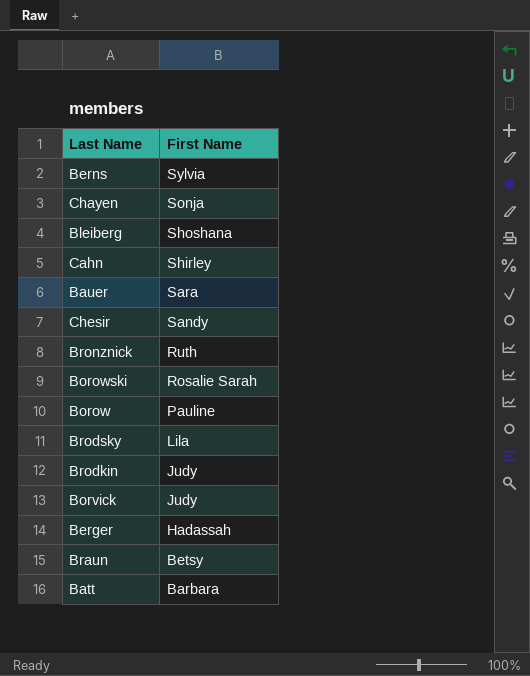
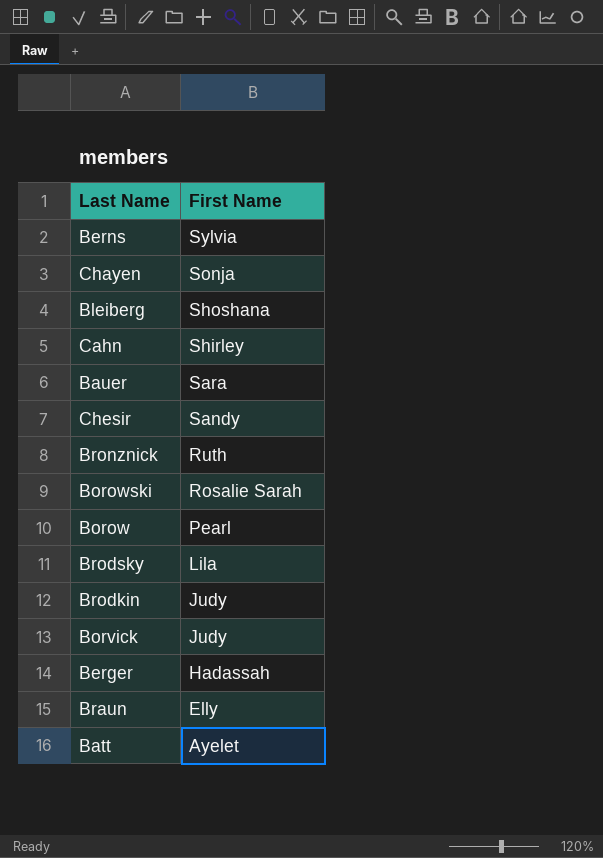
Borow | First Name: Pauline -> Pearl
Braun | First Name: Betsy -> Elly
Batt | First Name: Barbara -> Ayelet

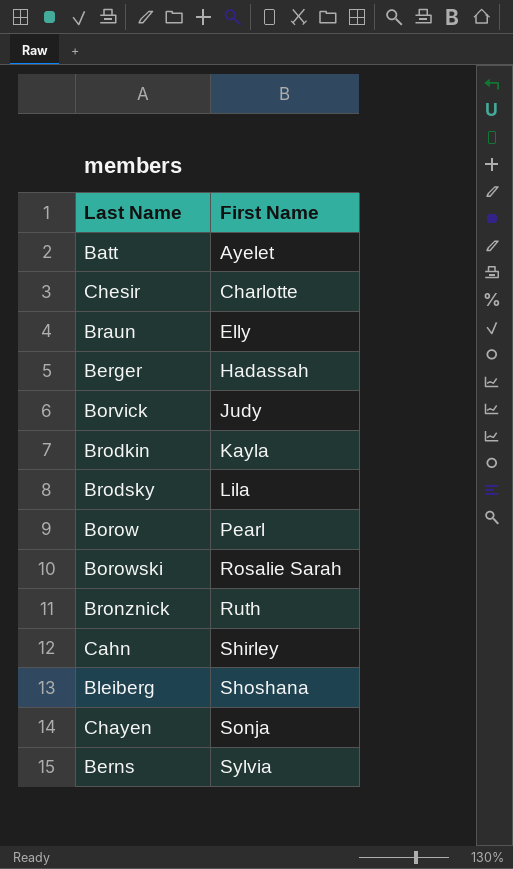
row order: First Name descending -> First Name ascending
row Bauer: Sara -> none
Chesir | First Name: Sandy -> Charlotte
Brodkin | First Name: Judy -> Kayla

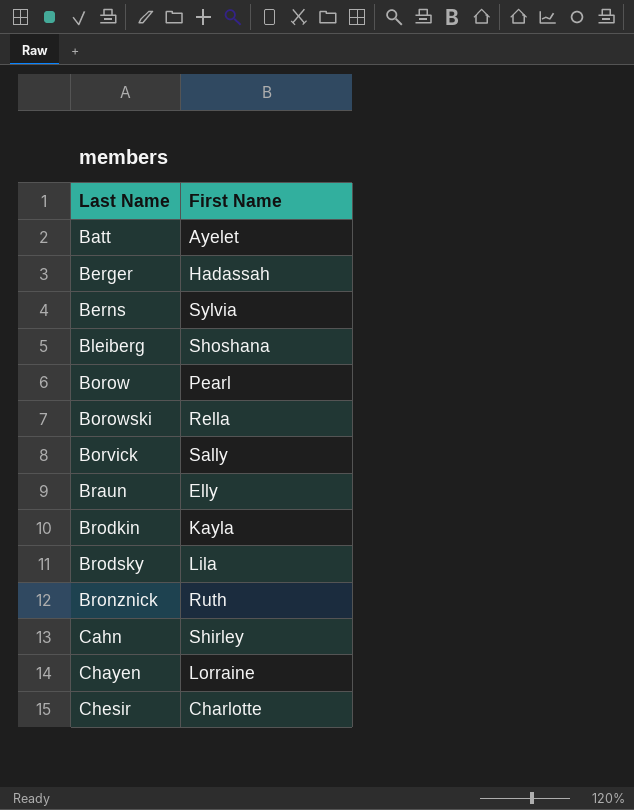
row order: First Name ascending -> Last Name ascending
Borowski | First Name: Rosalie Sarah -> Rella
Borvick | First Name: Judy -> Sally
Chayen | First Name: Sonja -> Lorraine

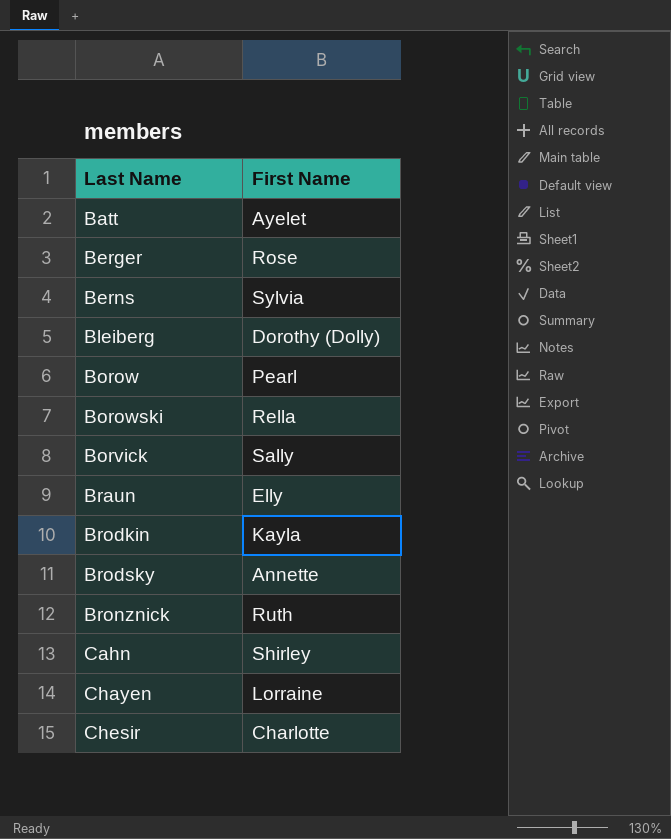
Berger | First Name: Hadassah -> Rose
Bleiberg | First Name: Shoshana -> Dorothy (Dolly)
Brodsky | First Name: Lila -> Annette

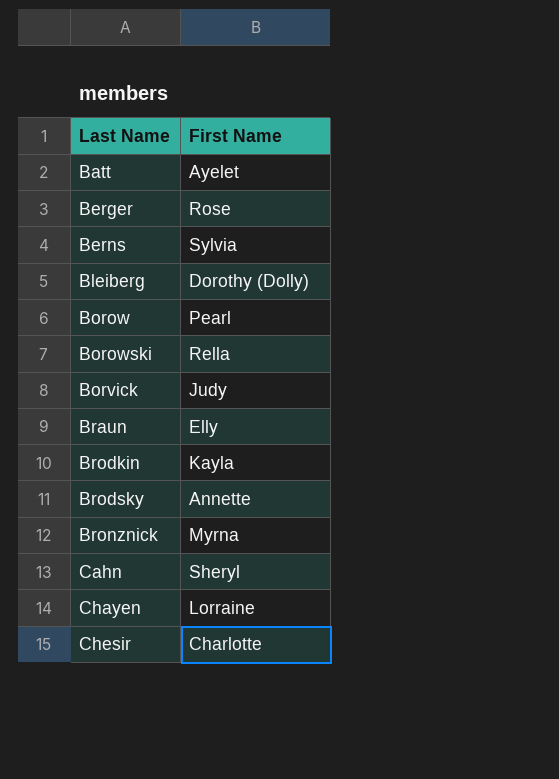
Borvick | First Name: Sally -> Judy
Bronznick | First Name: Ruth -> Myrna
Cahn | First Name: Shirley -> Sheryl

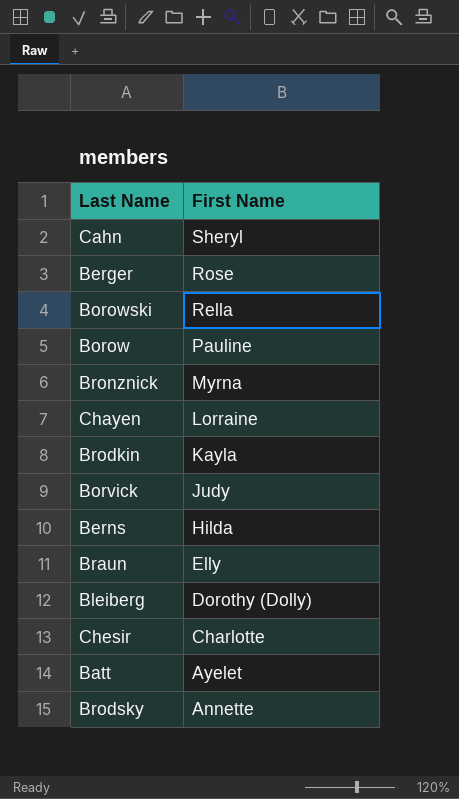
row order: Last Name ascending -> First Name descending
Borow | First Name: Pearl -> Pauline
Berns | First Name: Sylvia -> Hilda

